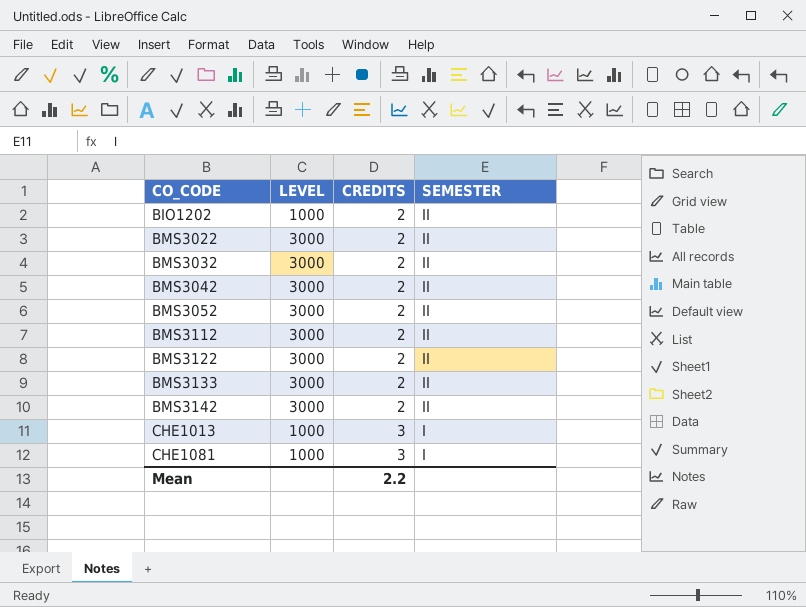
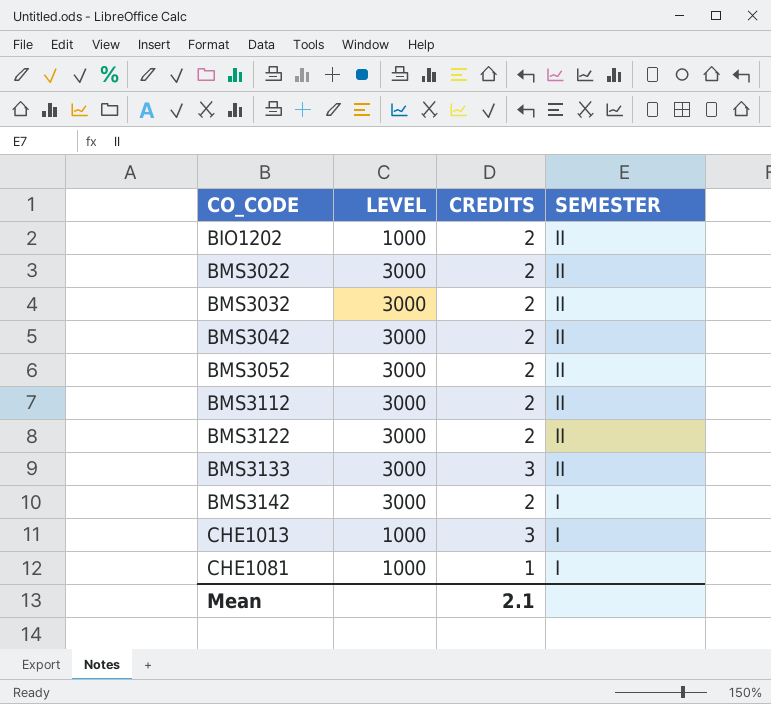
BMS3133 | CREDITS: 2 -> 3
BMS3142 | SEMESTER: II -> I
CHE1081 | CREDITS: 3 -> 1
Mean | CREDITS: 2.2 -> 2.1

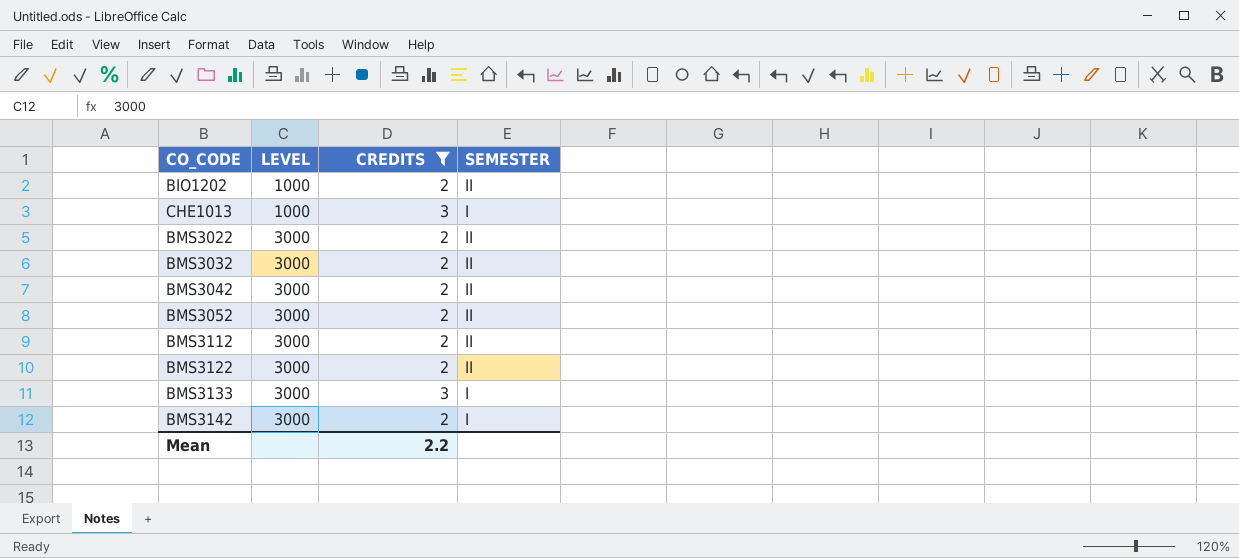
filter: none -> CREDITS != 1
row order: CO_CODE ascending -> LEVEL ascending
BMS3133 | SEMESTER: II -> I
Mean | CREDITS: 2.1 -> 2.2

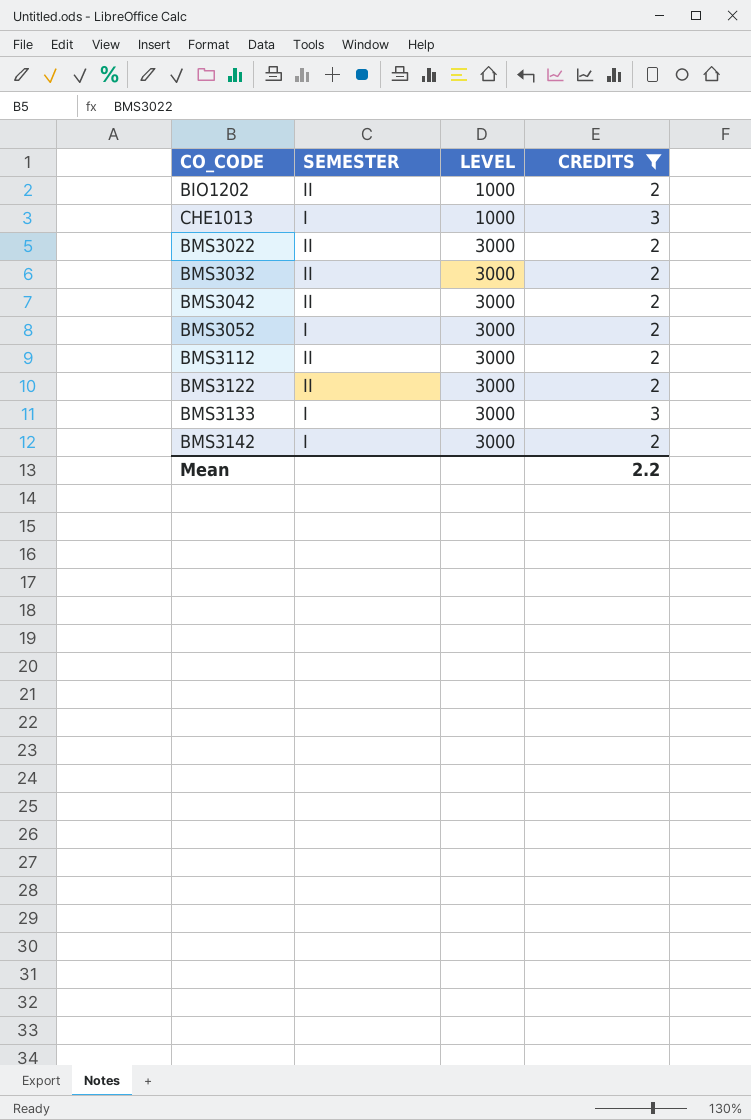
column SEMESTER | position: 4 -> 2
BMS3052 | SEMESTER: II -> I

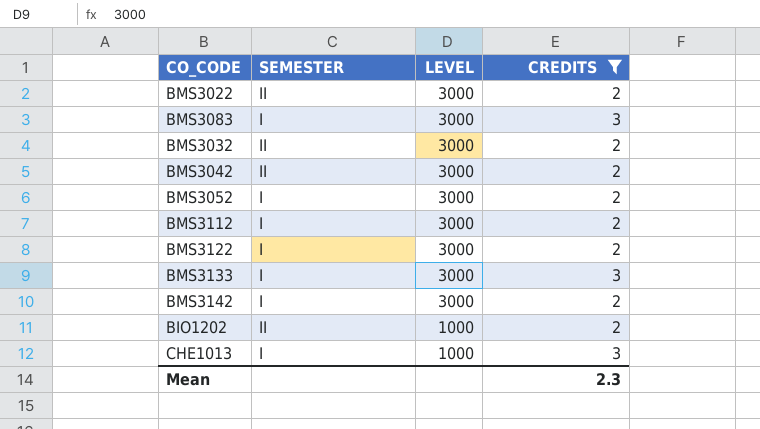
row order: LEVEL ascending -> LEVEL descending
row BMS3083: none -> I | 3000 | 3
BMS3112 | SEMESTER: II -> I
BMS3122 | SEMESTER: II -> I
Mean | CREDITS: 2.2 -> 2.3

